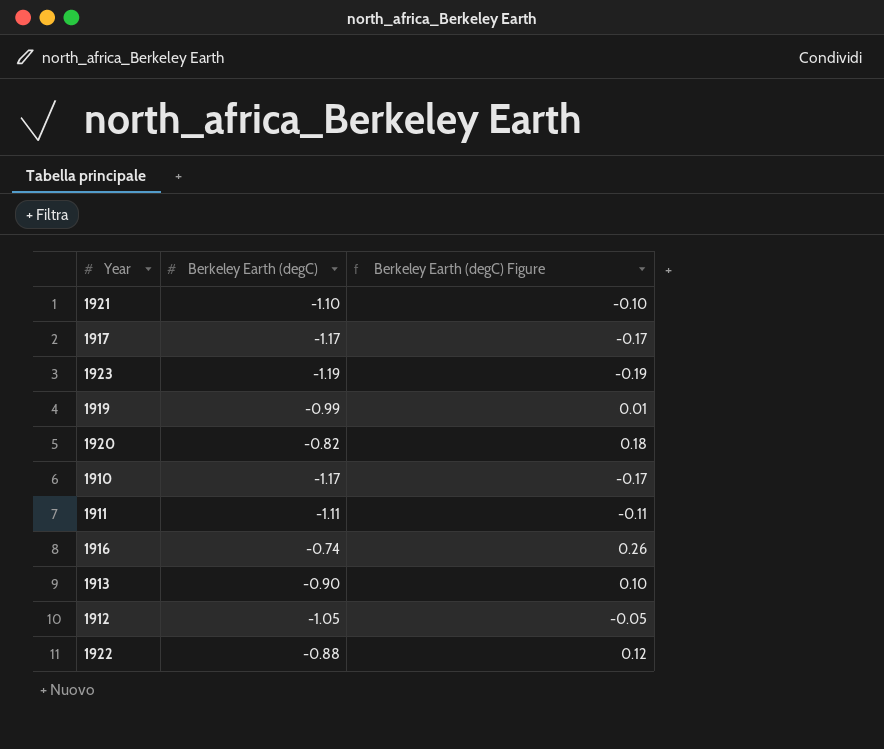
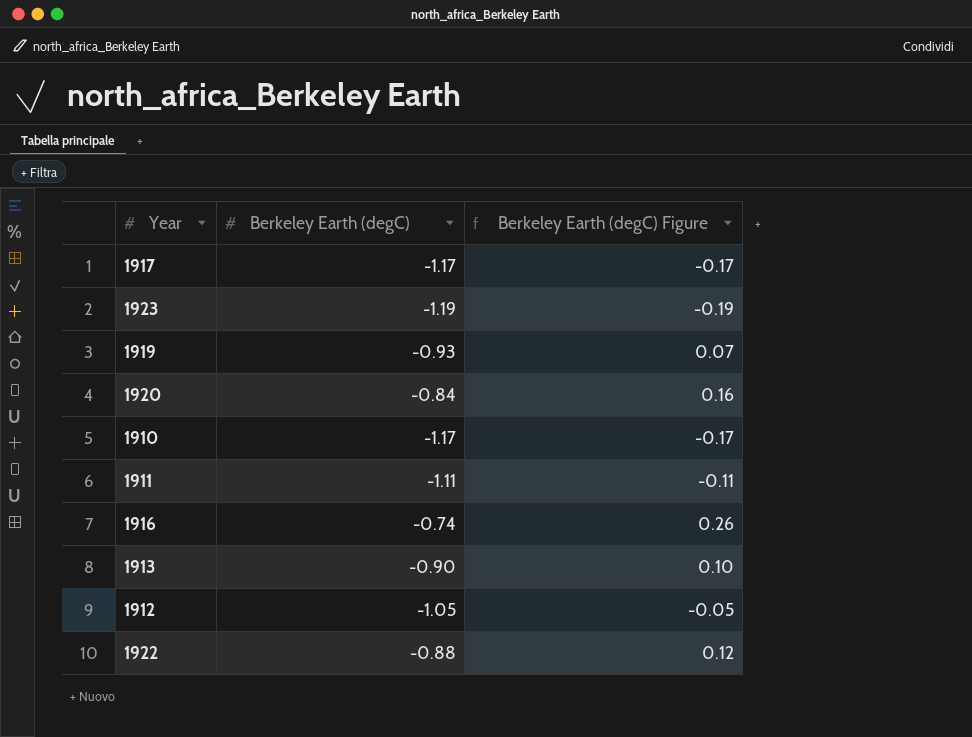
row 1921: -1.10 | -0.10 -> none
1919 | Berkeley Earth (degC): -0.99 -> -0.93
1919 | Berkeley Earth (degC) Figure: 0.01 -> 0.07
1920 | Berkeley Earth (degC): -0.82 -> -0.84
1920 | Berkeley Earth (degC) Figure: 0.18 -> 0.16

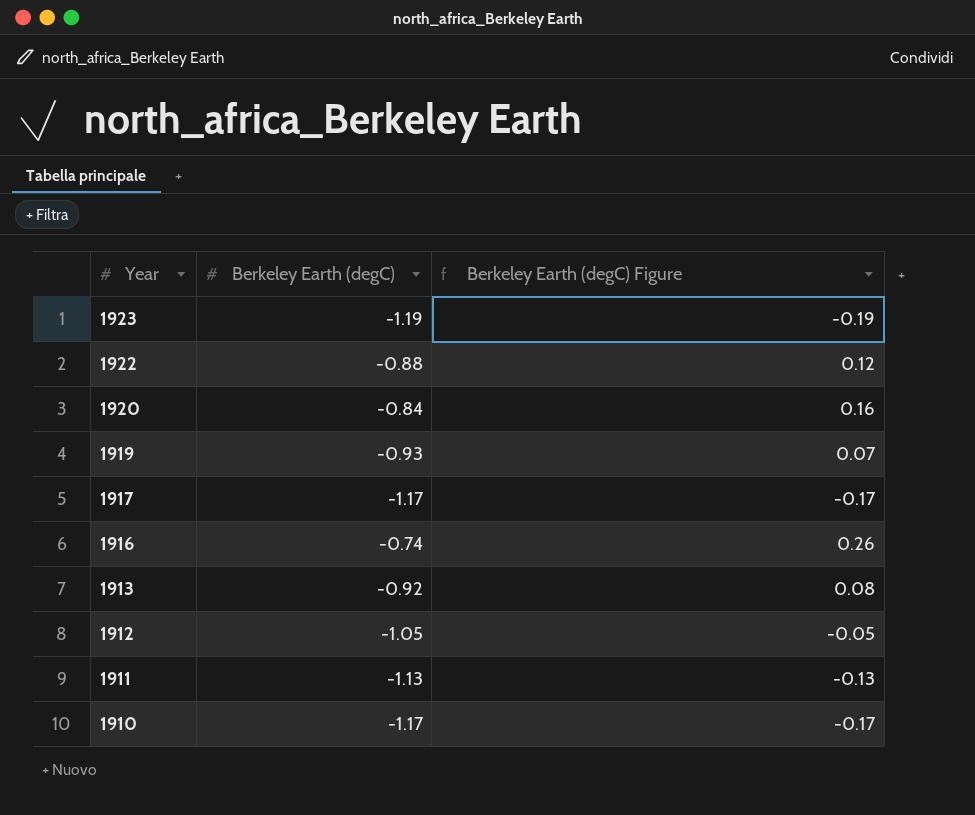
row order: none -> Year descending
1913 | Berkeley Earth (degC): -0.90 -> -0.92
1913 | Berkeley Earth (degC) Figure: 0.10 -> 0.08
1911 | Berkeley Earth (degC): -1.11 -> -1.13
1911 | Berkeley Earth (degC) Figure: -0.11 -> -0.13

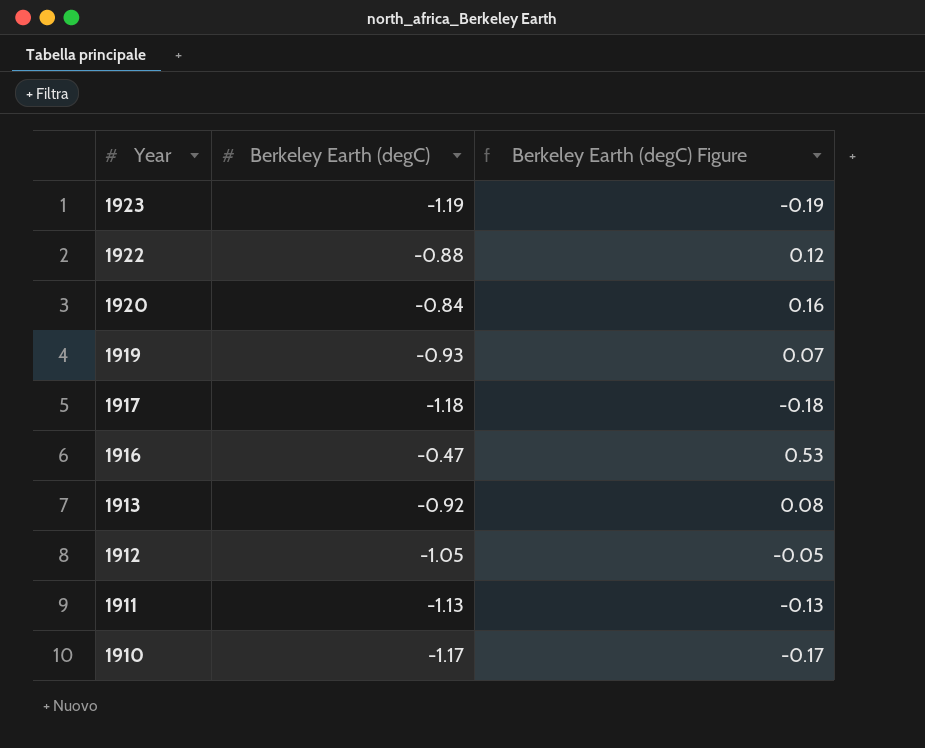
1917 | Berkeley Earth (degC): -1.17 -> -1.18
1917 | Berkeley Earth (degC) Figure: -0.17 -> -0.18
1916 | Berkeley Earth (degC): -0.74 -> -0.47
1916 | Berkeley Earth (degC) Figure: 0.26 -> 0.53

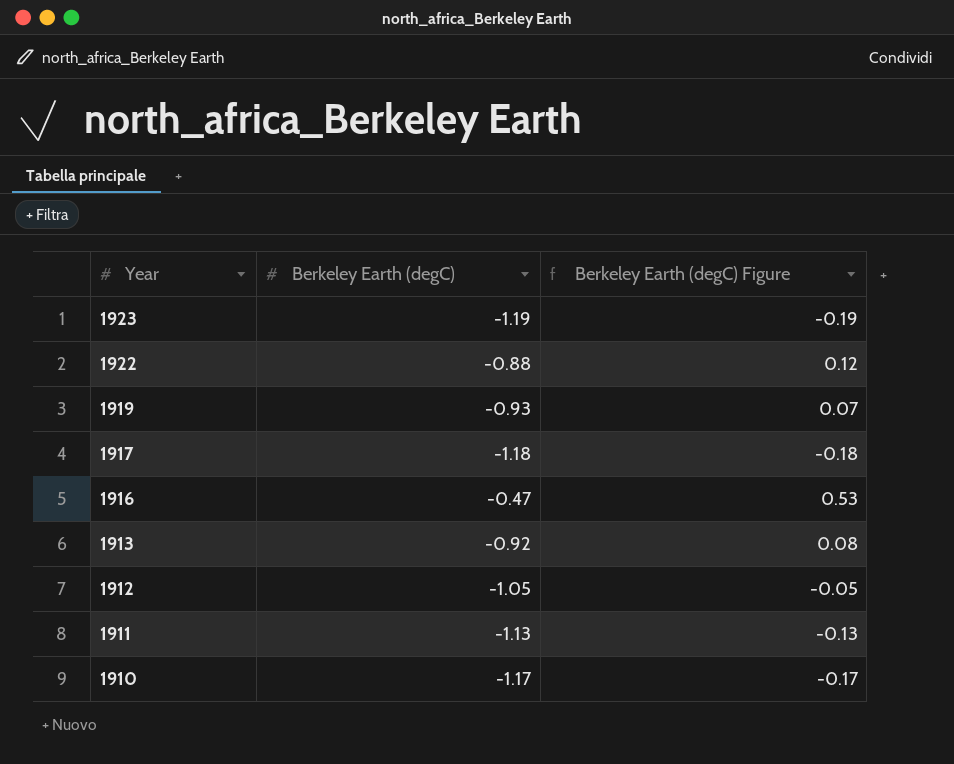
row 1920: -0.84 | 0.16 -> none

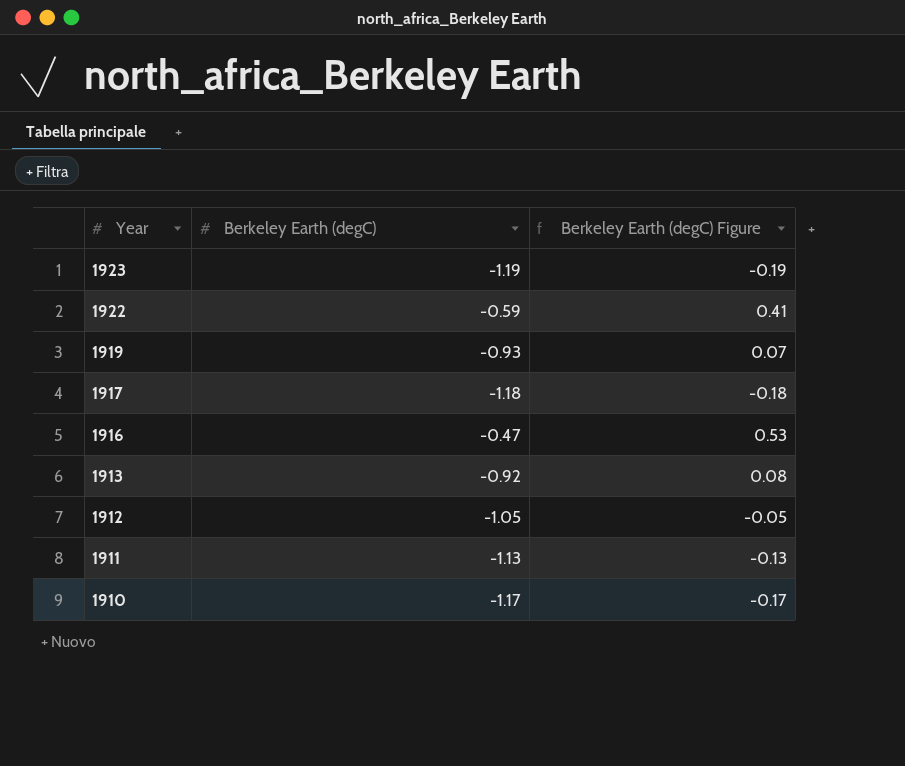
1922 | Berkeley Earth (degC): -0.88 -> -0.59
1922 | Berkeley Earth (degC) Figure: 0.12 -> 0.41

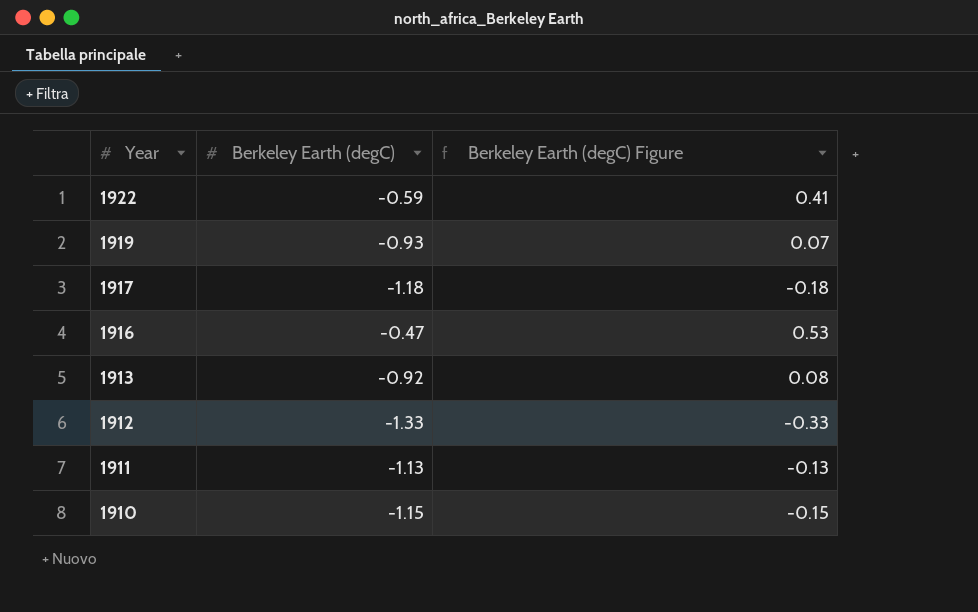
row 1923: -1.19 | -0.19 -> none
1912 | Berkeley Earth (degC): -1.05 -> -1.33
1912 | Berkeley Earth (degC) Figure: -0.05 -> -0.33
1910 | Berkeley Earth (degC): -1.17 -> -1.15
1910 | Berkeley Earth (degC) Figure: -0.17 -> -0.15

